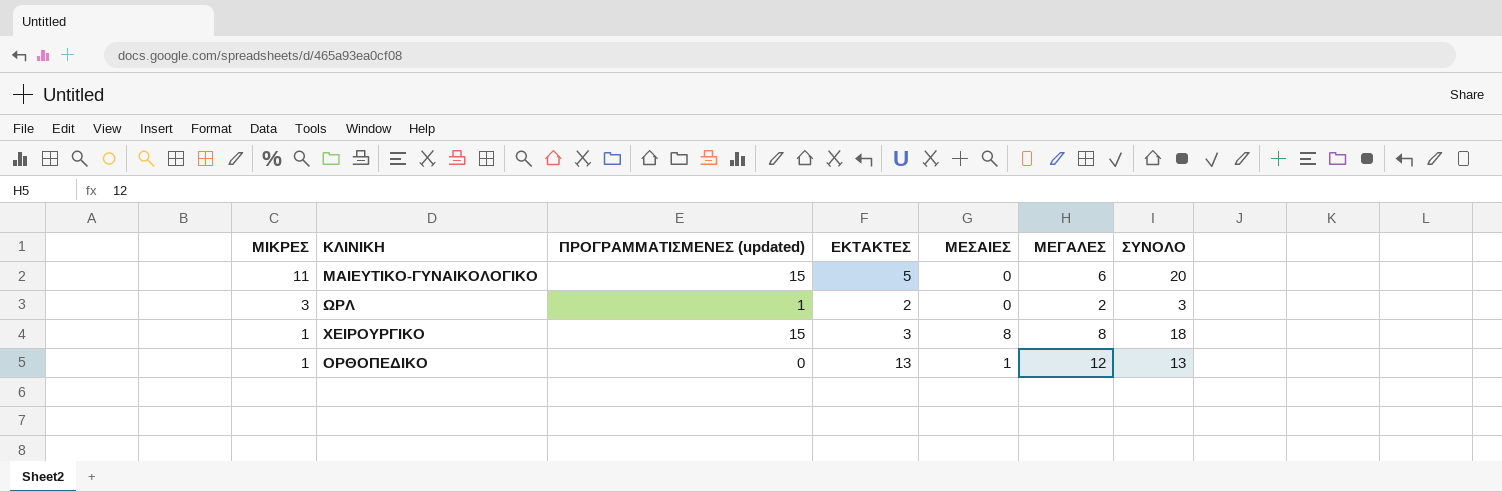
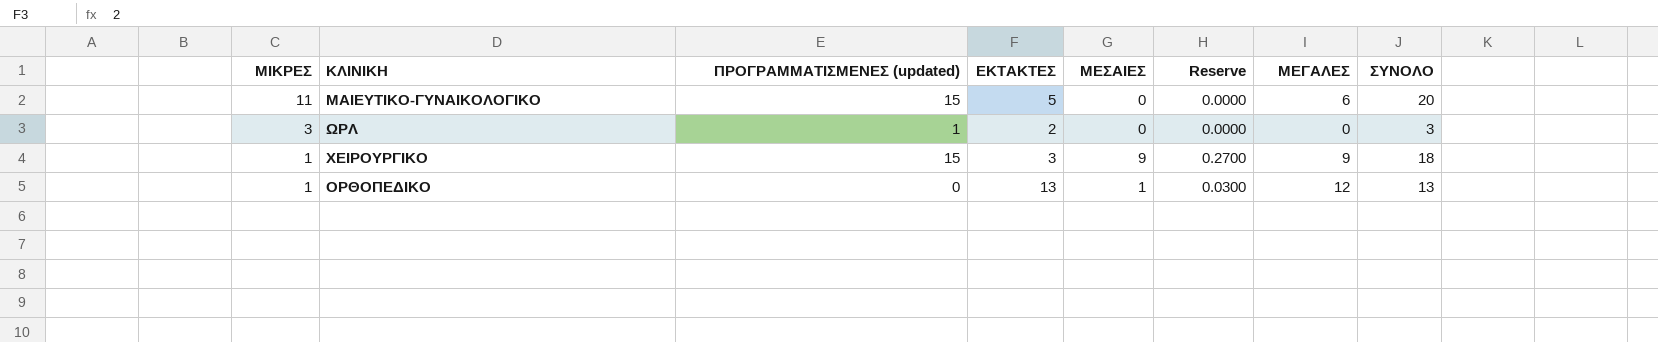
column Reserve | formula: none -> [ΜΕΣΑΙΕΣ] * 0.03
ΩΡΛ | ΜΕΓΑΛΕΣ: 2 -> 0
ΧΕΙΡΟΥΡΓΙΚΟ | ΜΕΣΑΙΕΣ: 8 -> 9
ΧΕΙΡΟΥΡΓΙΚΟ | ΜΕΓΑΛΕΣ: 8 -> 9

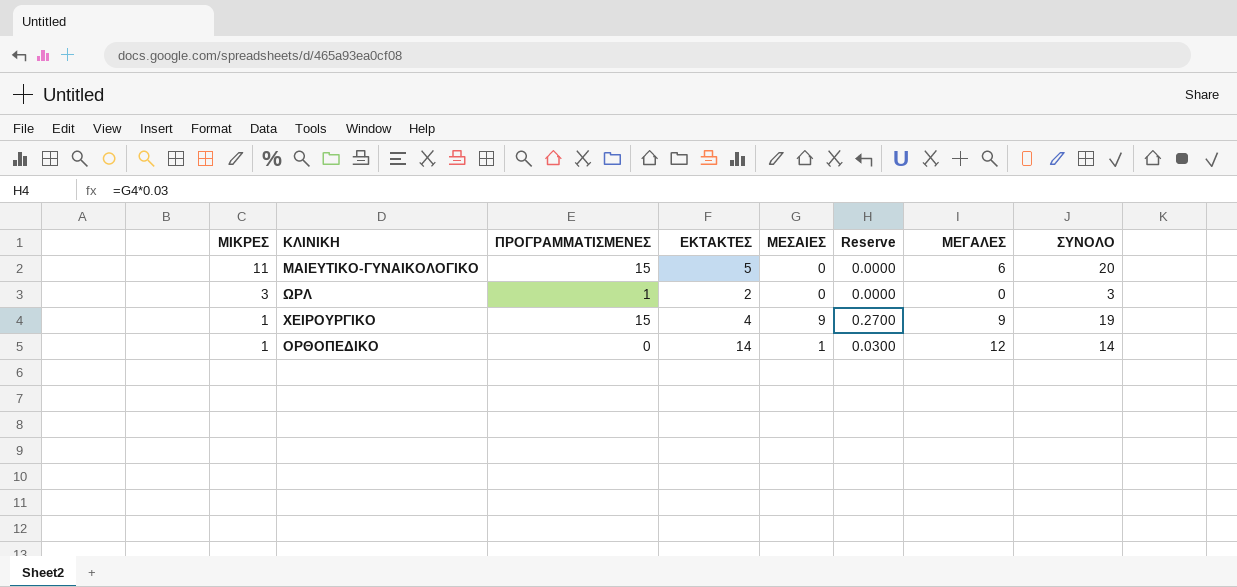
column name: ΠΡΟΓΡΑΜΜΑΤΙΣΜΕΝΕΣ (updated) -> ΠΡΟΓΡΑΜΜΑΤΙΣΜΕΝΕΣ
ΧΕΙΡΟΥΡΓΙΚΟ | ΕΚΤΑΚΤΕΣ: 3 -> 4
ΧΕΙΡΟΥΡΓΙΚΟ | ΣΥΝΟΛΟ: 18 -> 19
ΟΡΘΟΠΕΔΙΚΟ | ΕΚΤΑΚΤΕΣ: 13 -> 14
ΟΡΘΟΠΕΔΙΚΟ | ΣΥΝΟΛΟ: 13 -> 14

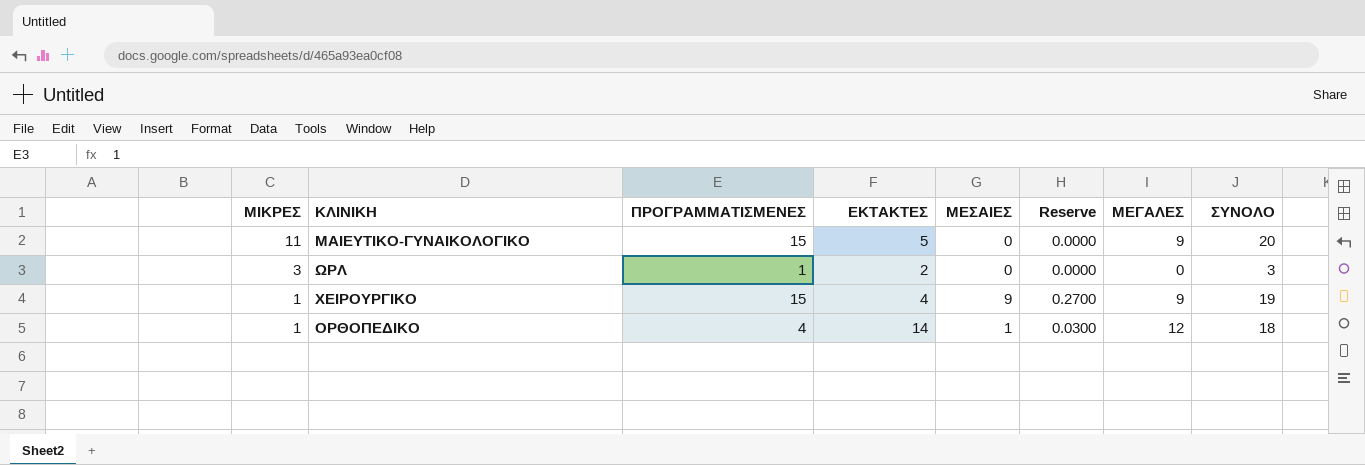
ΜΑΙΕΥΤΙΚΟ-ΓΥΝΑΙΚΟΛΟΓΙΚΟ | ΜΕΓΑΛΕΣ: 6 -> 9
ΟΡΘΟΠΕΔΙΚΟ | ΠΡΟΓΡΑΜΜΑΤΙΣΜΕΝΕΣ: 0 -> 4
ΟΡΘΟΠΕΔΙΚΟ | ΣΥΝΟΛΟ: 14 -> 18

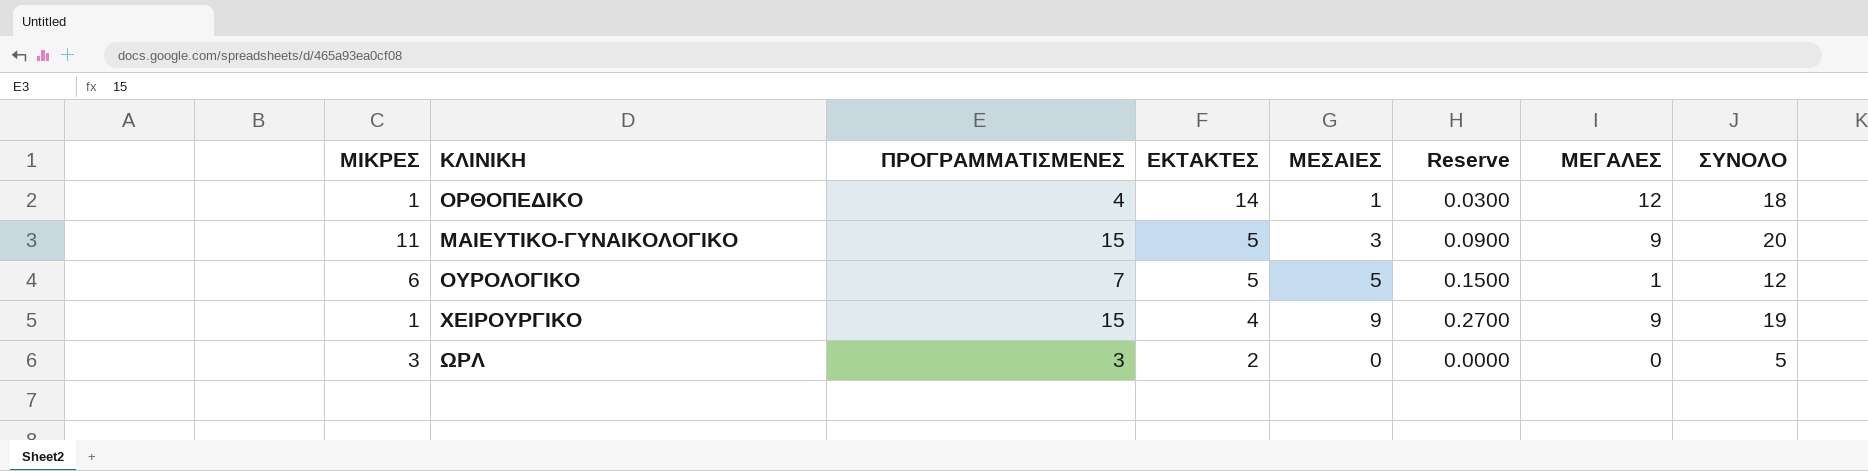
row order: ΜΙΚΡΕΣ descending -> ΕΚΤΑΚΤΕΣ descending
ΜΑΙΕΥΤΙΚΟ-ΓΥΝΑΙΚΟΛΟΓΙΚΟ | ΜΕΣΑΙΕΣ: 0 -> 3
ΜΑΙΕΥΤΙΚΟ-ΓΥΝΑΙΚΟΛΟΓΙΚΟ | Reserve: 0.0000 -> 0.0900
row ΟΥΡΟΛΟΓΙΚΟ: none -> 6 | 7 | 5 | 5 | 0.1500 | 1 | 12
ΩΡΛ | ΠΡΟΓΡΑΜΜΑΤΙΣΜΕΝΕΣ: 1 -> 3
ΩΡΛ | ΣΥΝΟΛΟ: 3 -> 5

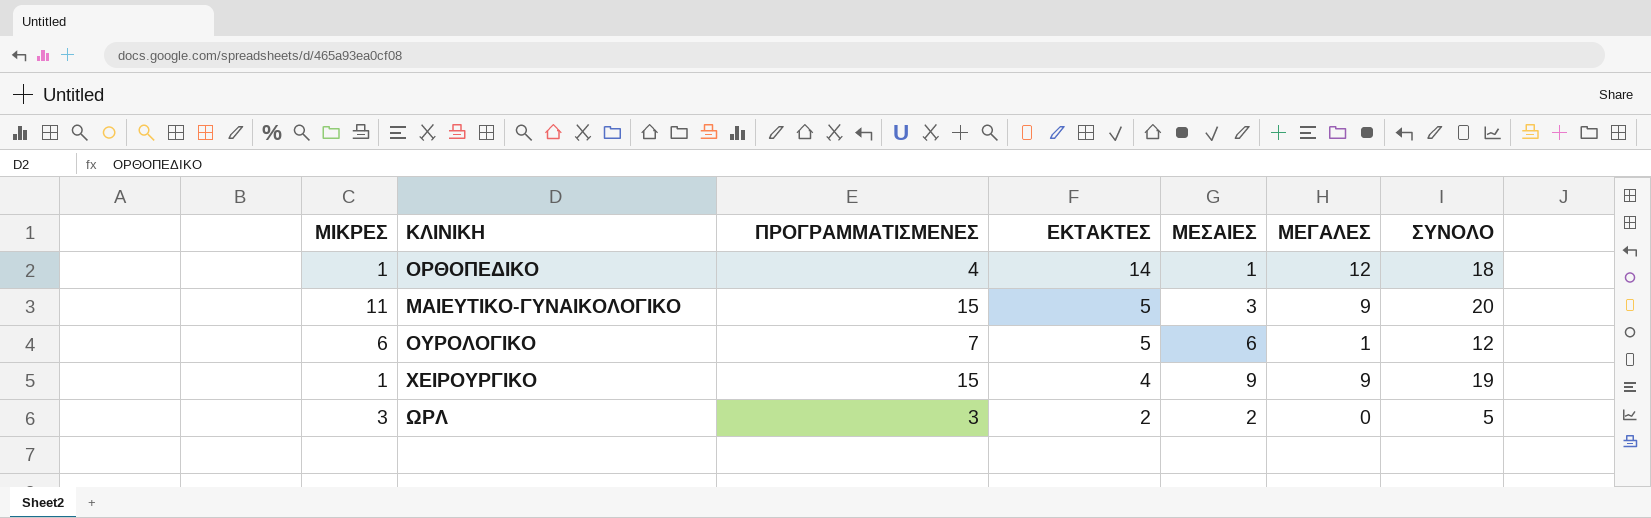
column Reserve | formula: [ΜΕΣΑΙΕΣ] * 0.03 -> none
ΟΥΡΟΛΟΓΙΚΟ | ΜΕΣΑΙΕΣ: 5 -> 6
ΩΡΛ | ΜΕΣΑΙΕΣ: 0 -> 2

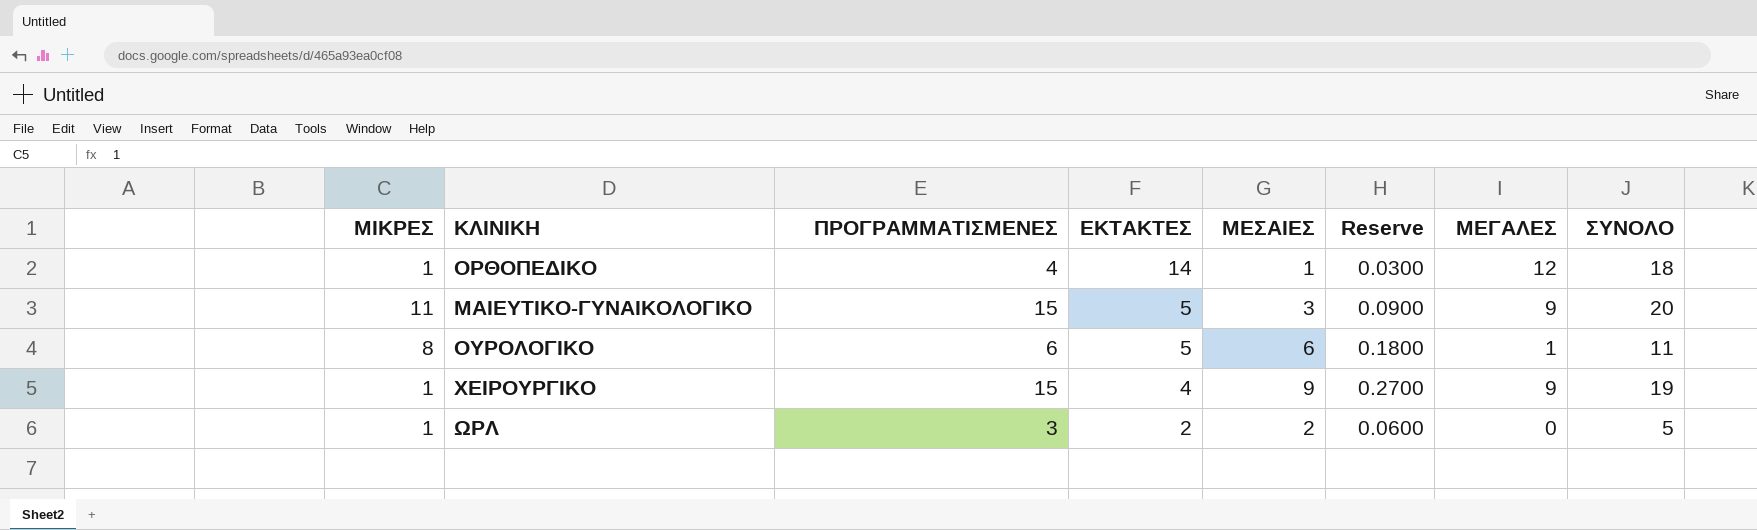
column Reserve | formula: none -> [ΜΕΣΑΙΕΣ] * 0.03
ΟΥΡΟΛΟΓΙΚΟ | ΜΙΚΡΕΣ: 6 -> 8
ΟΥΡΟΛΟΓΙΚΟ | ΠΡΟΓΡΑΜΜΑΤΙΣΜΕΝΕΣ: 7 -> 6
ΟΥΡΟΛΟΓΙΚΟ | ΣΥΝΟΛΟ: 12 -> 11
ΩΡΛ | ΜΙΚΡΕΣ: 3 -> 1

